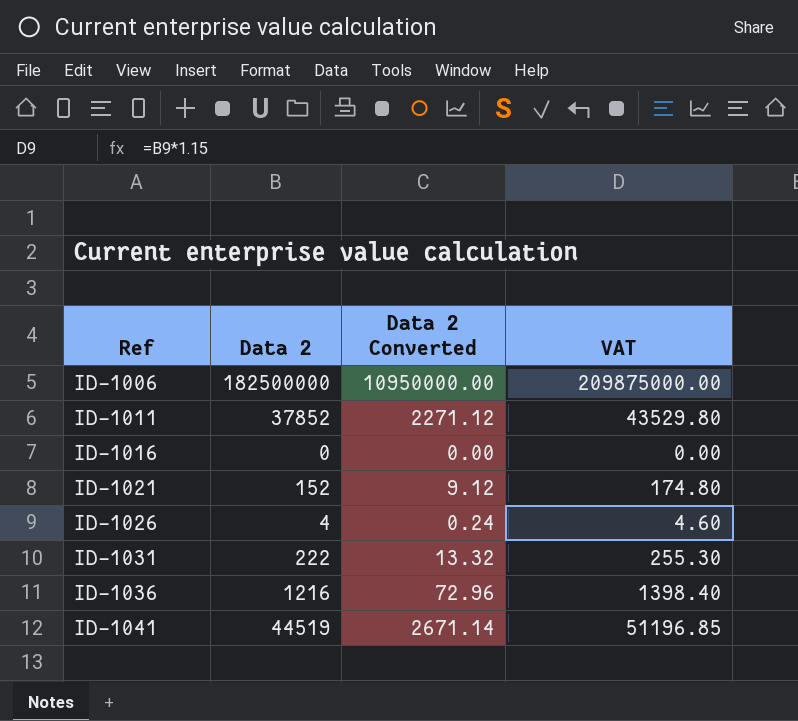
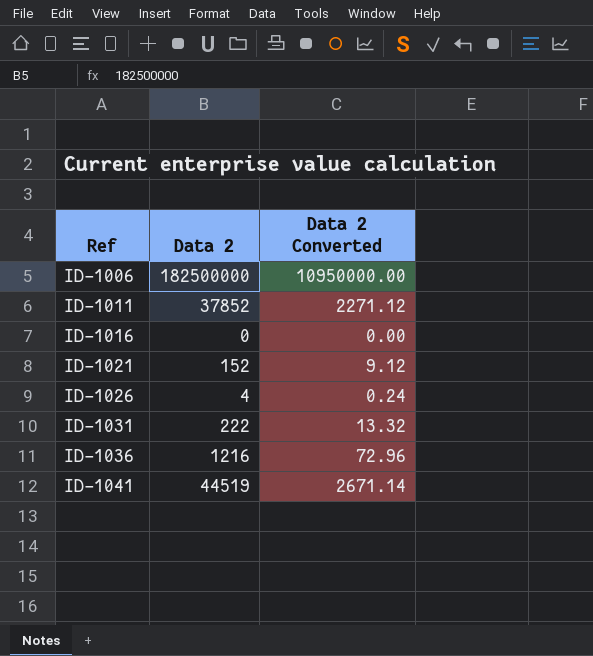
column VAT | formula: [Data 2] * 1.15 -> none

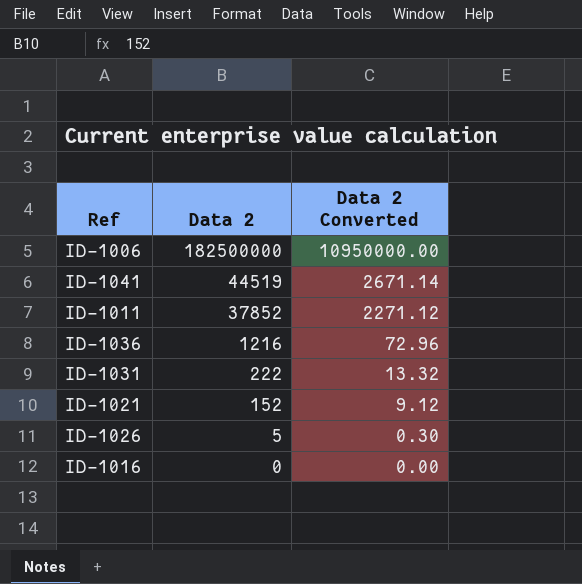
row order: Ref ascending -> Data 2 descending
ID-1026 | Data 2: 4 -> 5
ID-1026 | Data 2 Converted: 0.24 -> 0.30

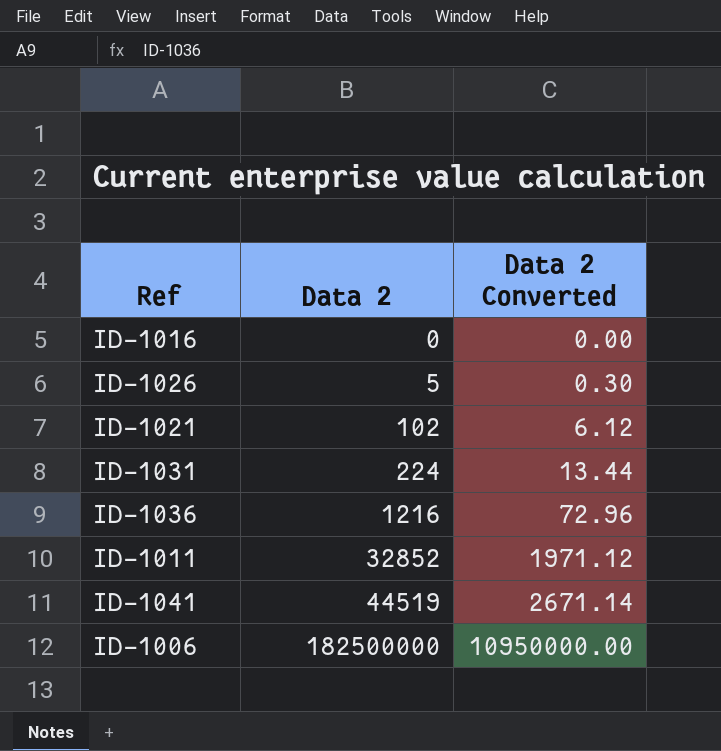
row order: Data 2 descending -> Data 2 ascending
ID-1021 | Data 2: 152 -> 102
ID-1021 | Data 2 Converted: 9.12 -> 6.12
ID-1031 | Data 2: 222 -> 224
ID-1031 | Data 2 Converted: 13.32 -> 13.44
ID-1011 | Data 2: 37852 -> 32852
ID-1011 | Data 2 Converted: 2271.12 -> 1971.12

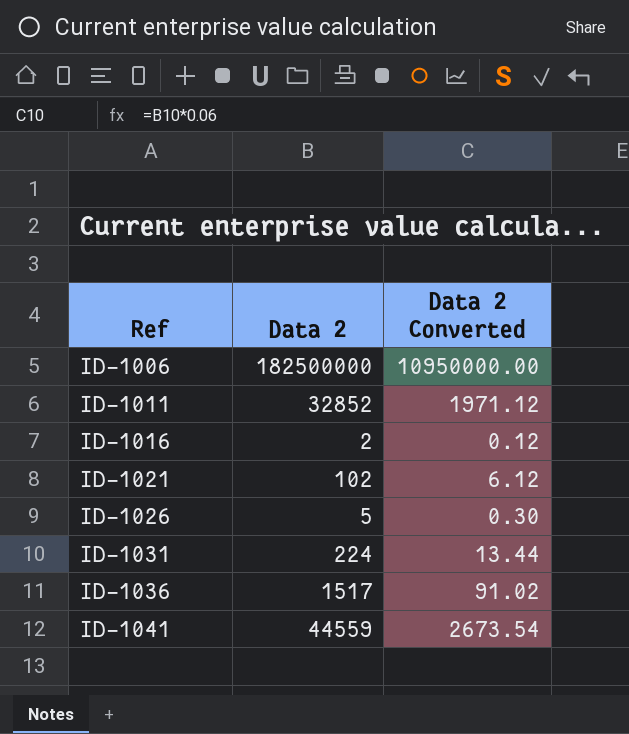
row order: Data 2 ascending -> Ref ascending
ID-1016 | Data 2: 0 -> 2
ID-1016 | Data 2 Converted: 0.00 -> 0.12
ID-1036 | Data 2: 1216 -> 1517
ID-1036 | Data 2 Converted: 72.96 -> 91.02
ID-1041 | Data 2: 44519 -> 44559
ID-1041 | Data 2 Converted: 2671.14 -> 2673.54

